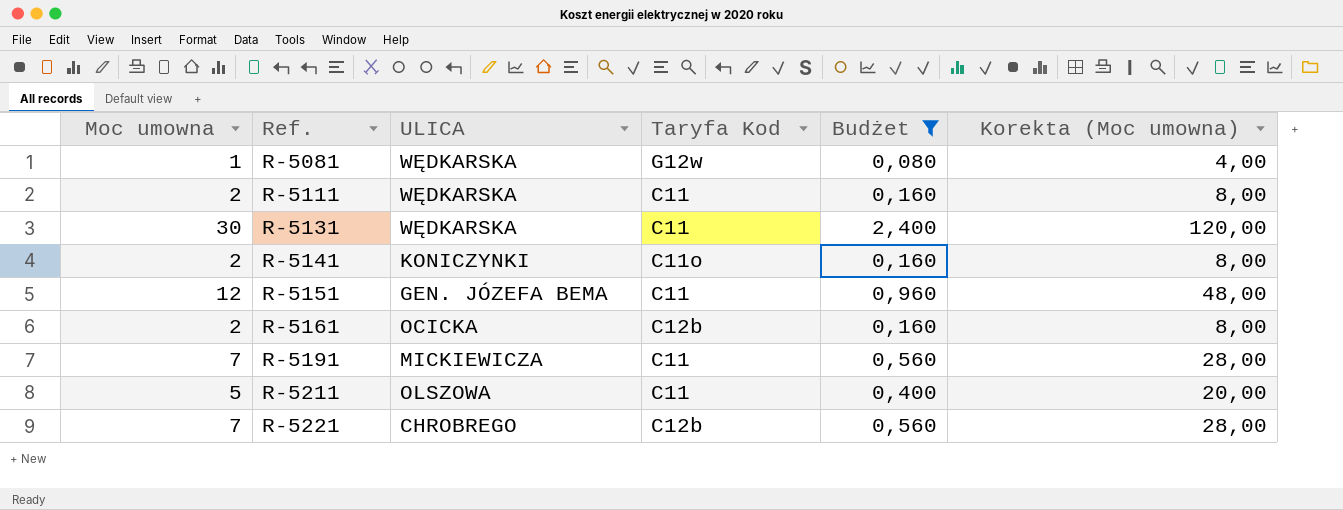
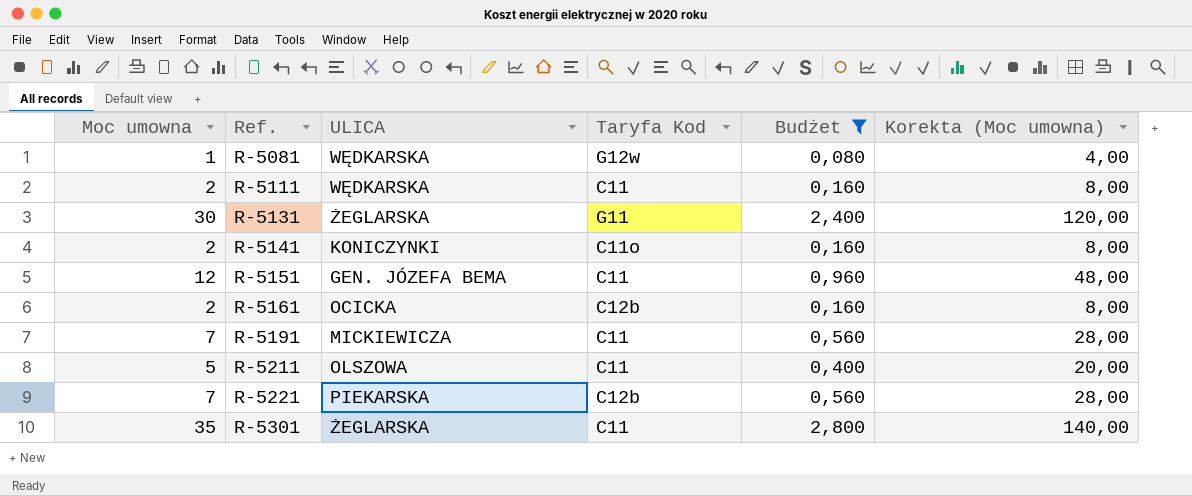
R-5131 | ULICA: WĘDKARSKA -> ŻEGLARSKA
R-5131 | Taryfa Kod: C11 -> G11
R-5221 | ULICA: CHROBREGO -> PIEKARSKA
row R-5301: none -> 35 | ŻEGLARSKA | C11 | 2,800 | 140,00

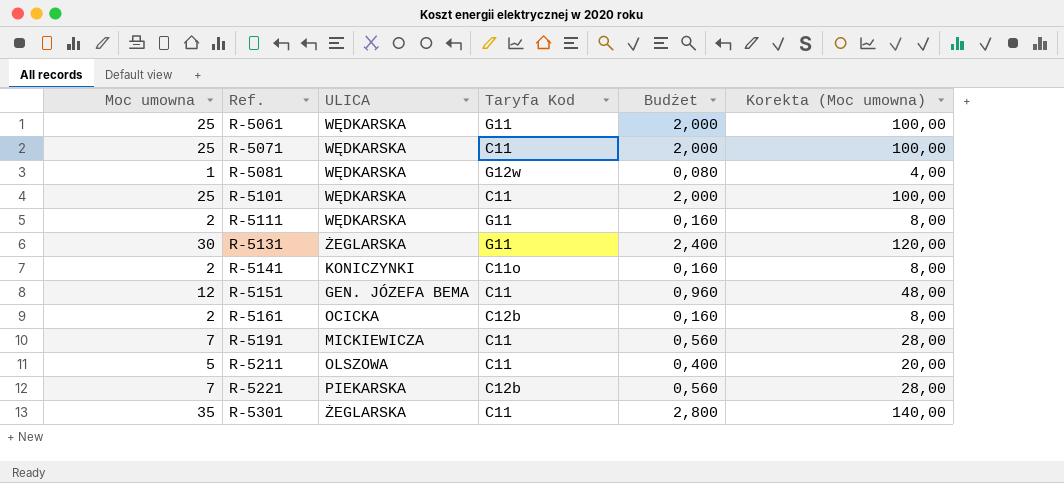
filter: Budżet != 2,000 -> none
R-5111 | Taryfa Kod: C11 -> G11

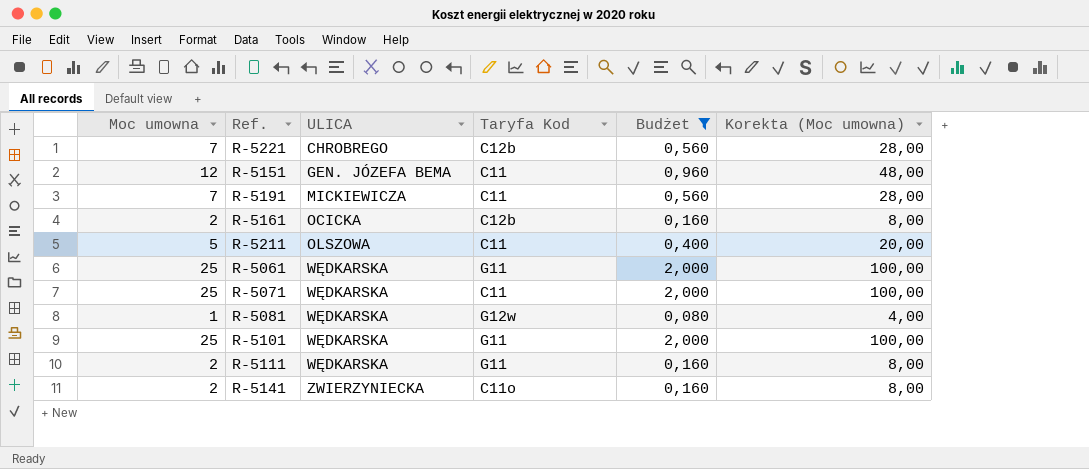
filter: none -> Budżet <= 2,000
row order: Ref. ascending -> ULICA ascending
R-5221 | ULICA: PIEKARSKA -> CHROBREGO
R-5101 | Taryfa Kod: C11 -> G11
R-5141 | ULICA: KONICZYNKI -> ZWIERZYNIECKA

